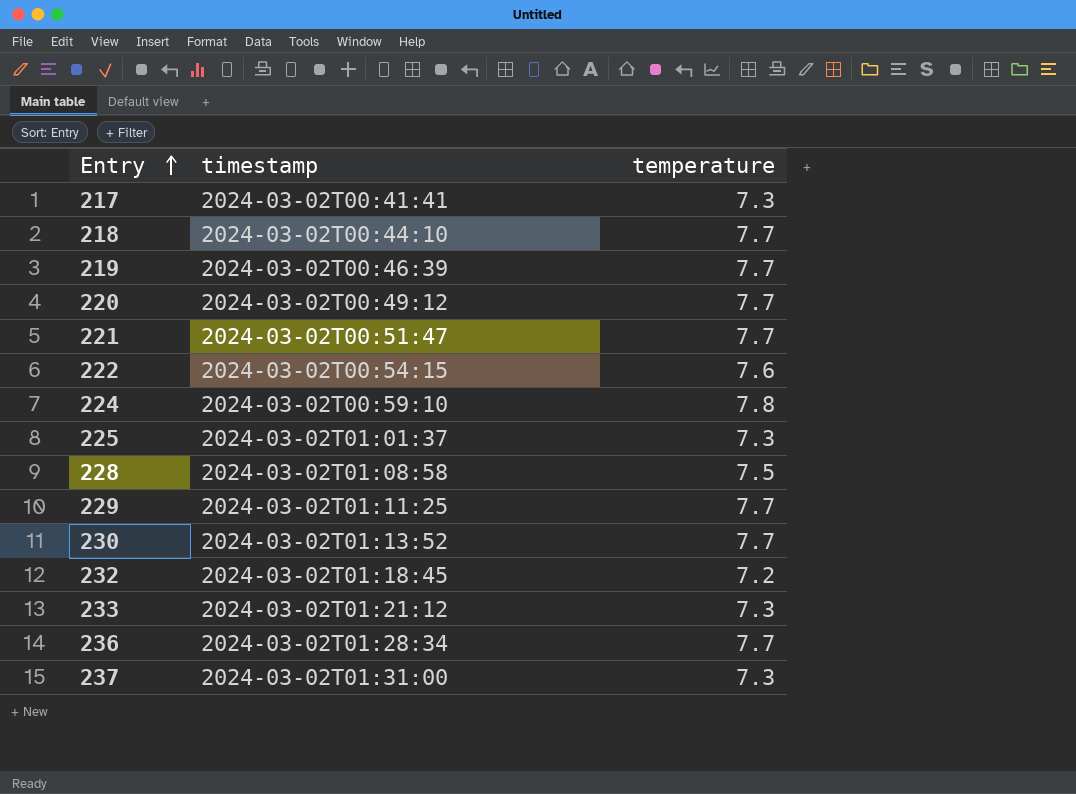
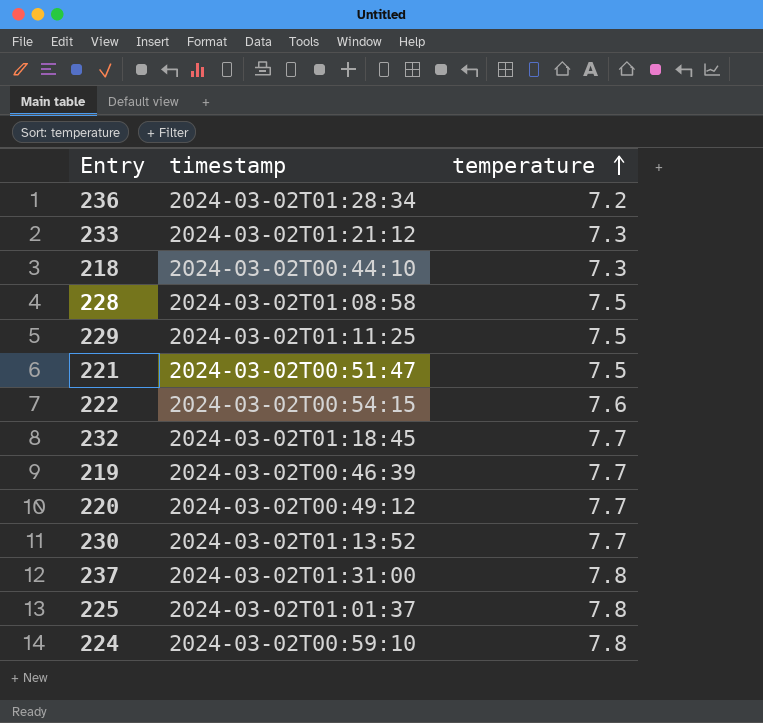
row order: Entry ascending -> temperature ascending
row 217: 2024-03-02T00:41:41 | 7.3 -> none
236 | temperature: 7.7 -> 7.2
218 | temperature: 7.7 -> 7.3
229 | temperature: 7.7 -> 7.5
221 | temperature: 7.7 -> 7.5
232 | temperature: 7.2 -> 7.7
237 | temperature: 7.3 -> 7.8
225 | temperature: 7.3 -> 7.8

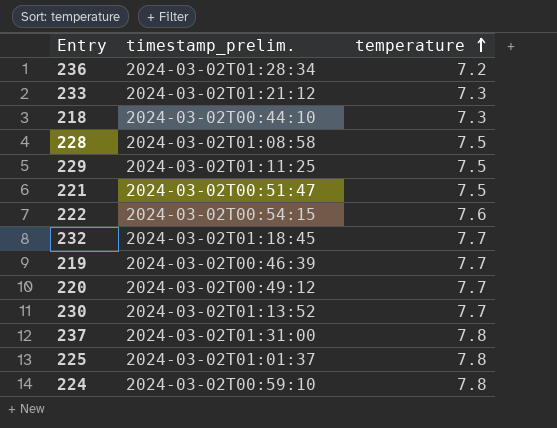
column name: timestamp -> timestamp_prelim.

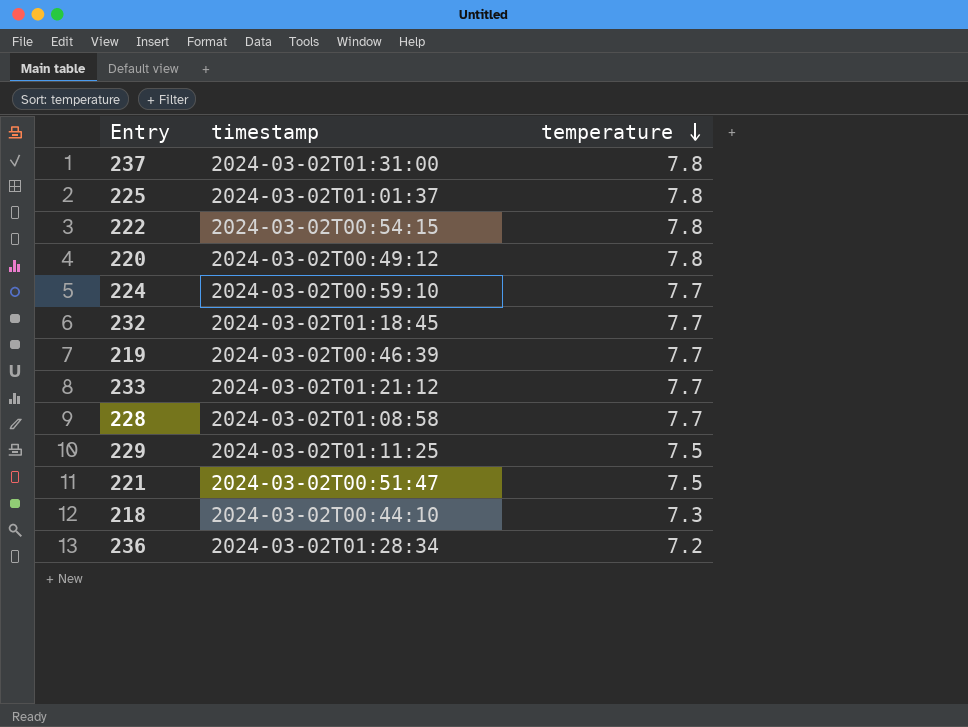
row order: temperature ascending -> temperature descending
column name: timestamp_prelim. -> timestamp
row 230: 2024-03-02T01:13:52 | 7.7 -> none
222 | temperature: 7.6 -> 7.8
220 | temperature: 7.7 -> 7.8
224 | temperature: 7.8 -> 7.7
233 | temperature: 7.3 -> 7.7
228 | temperature: 7.5 -> 7.7

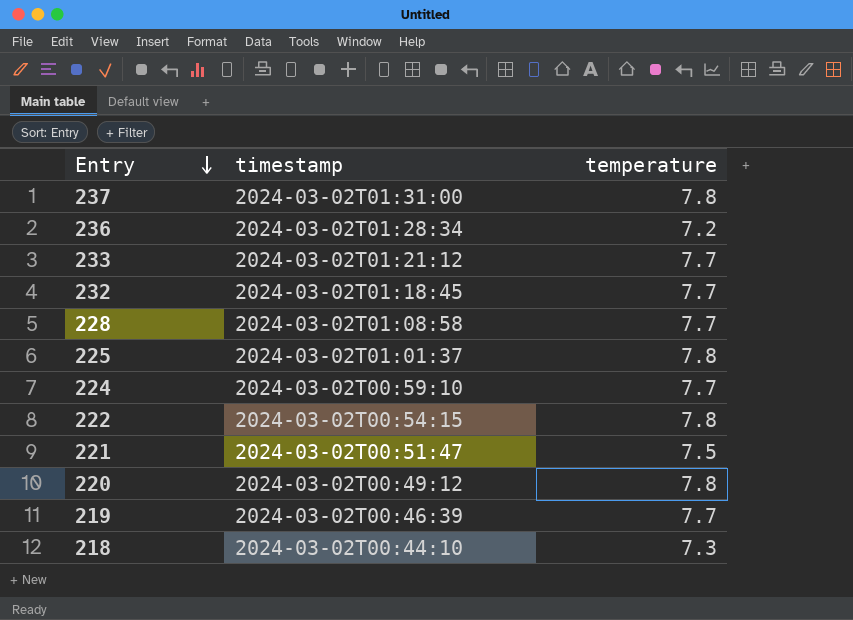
row order: temperature descending -> Entry descending
row 229: 2024-03-02T01:11:25 | 7.5 -> none

